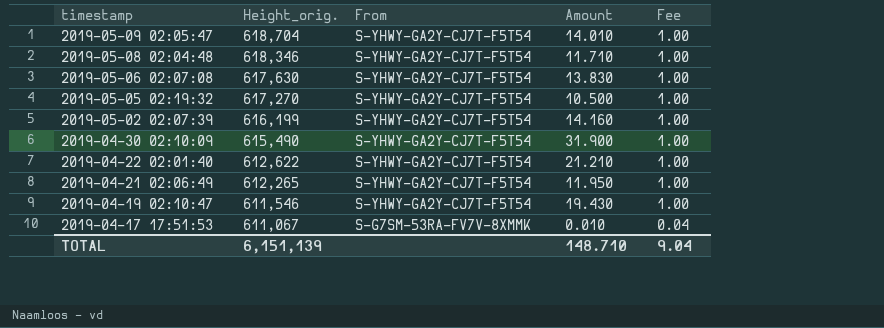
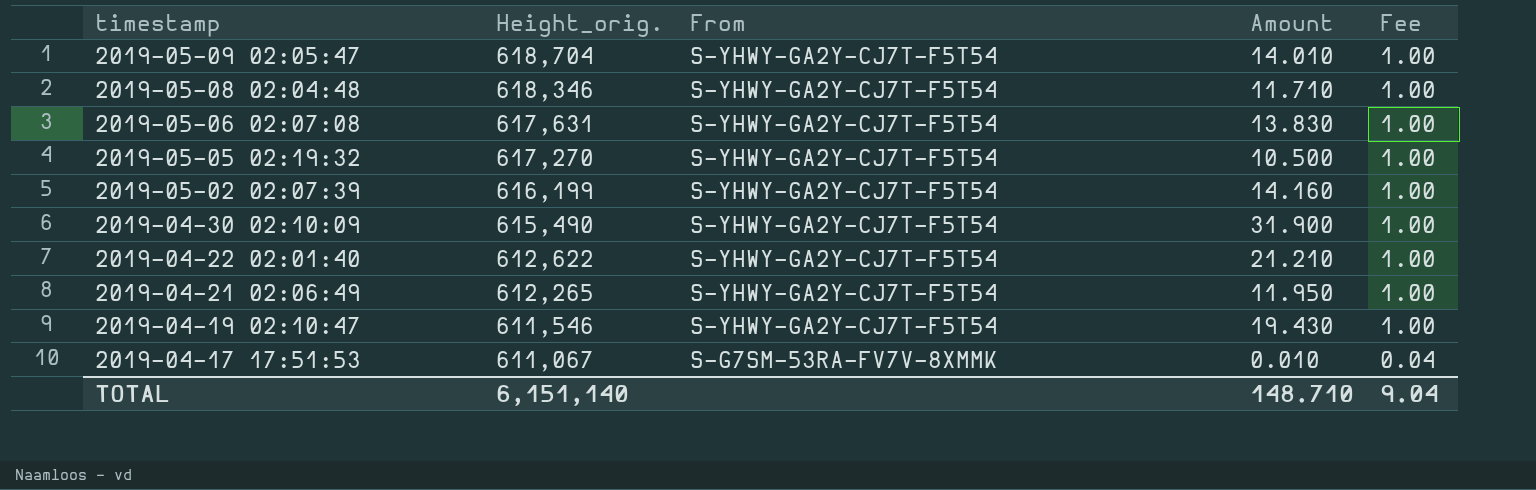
2019-05-06 02:07:08 | Height_orig.: 617,630 -> 617,631
TOTAL | Height_orig.: 6,151,139 -> 6,151,140

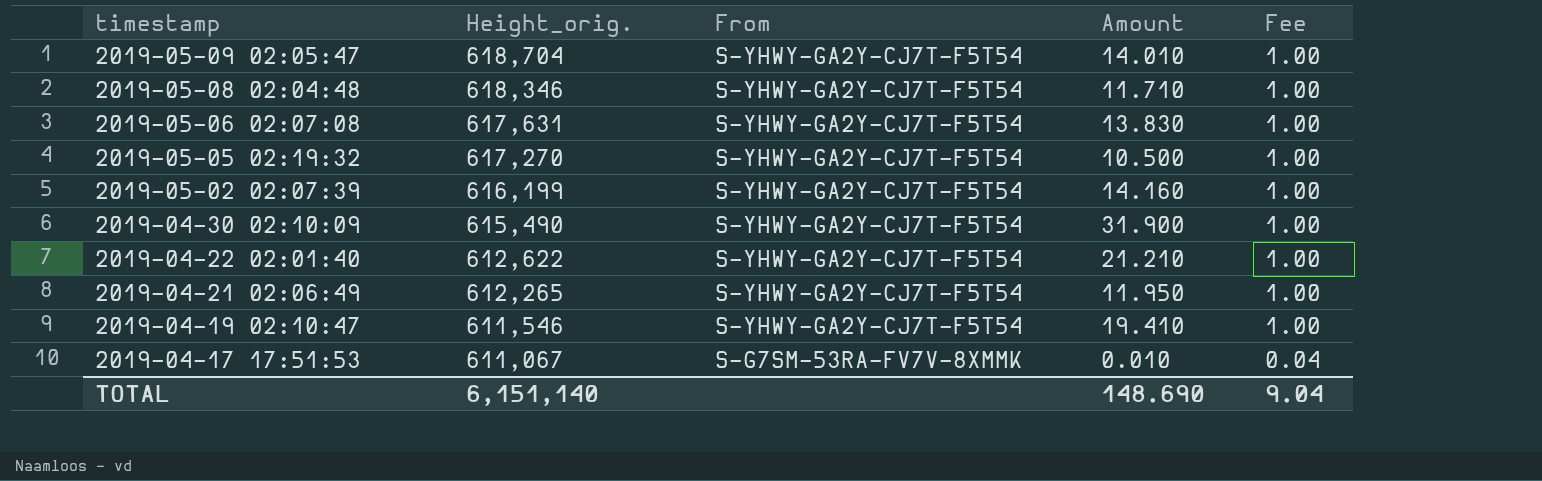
2019-04-19 02:10:47 | Amount: 19.430 -> 19.410
TOTAL | Amount: 148.710 -> 148.690

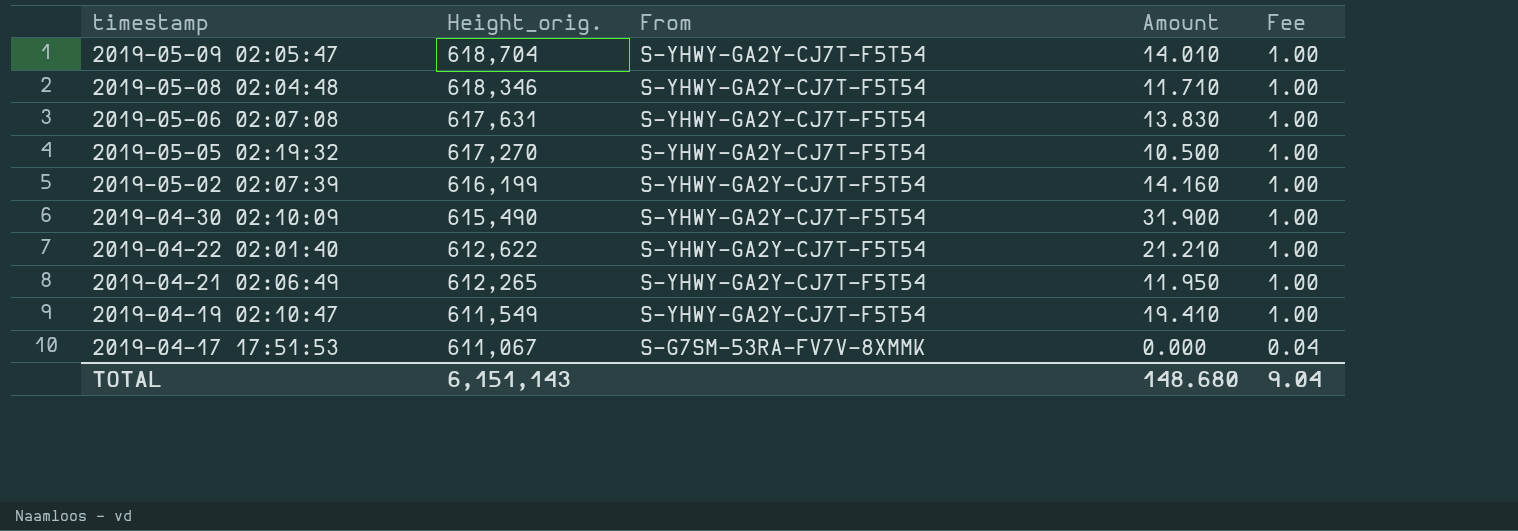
2019-04-19 02:10:47 | Height_orig.: 611,546 -> 611,549
2019-04-17 17:51:53 | Amount: 0.010 -> 0.000
TOTAL | Height_orig.: 6,151,140 -> 6,151,143
TOTAL | Amount: 148.690 -> 148.680

